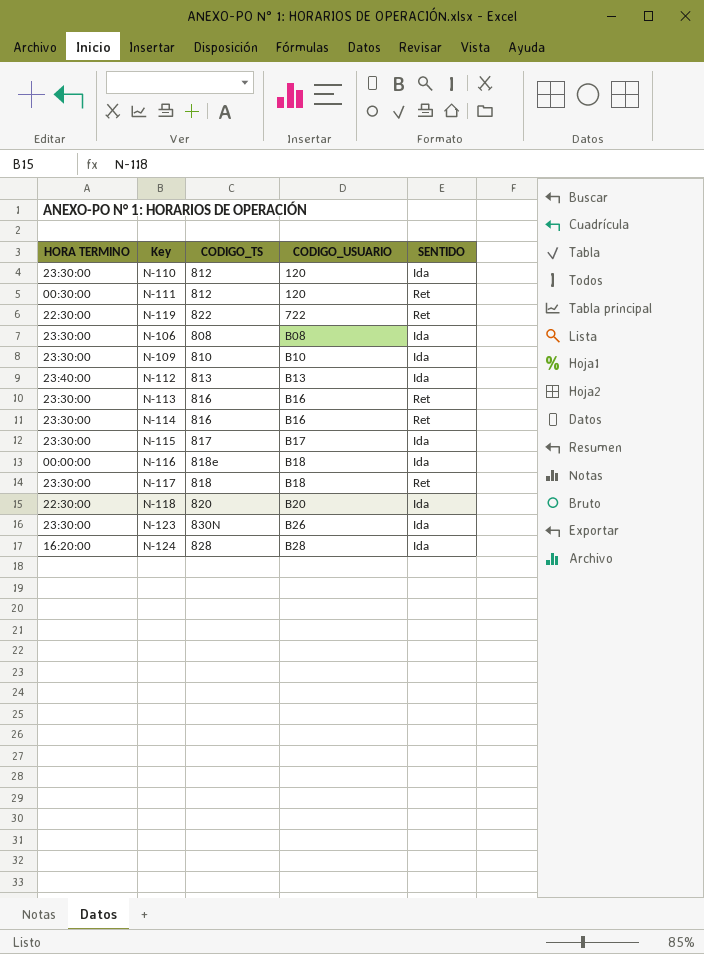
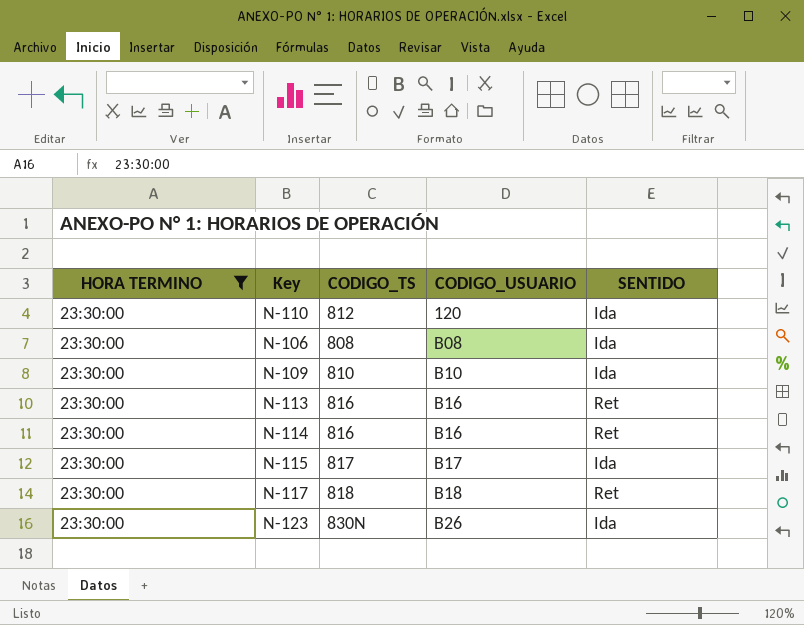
filter: none -> HORA TERMINO = 23:30:00

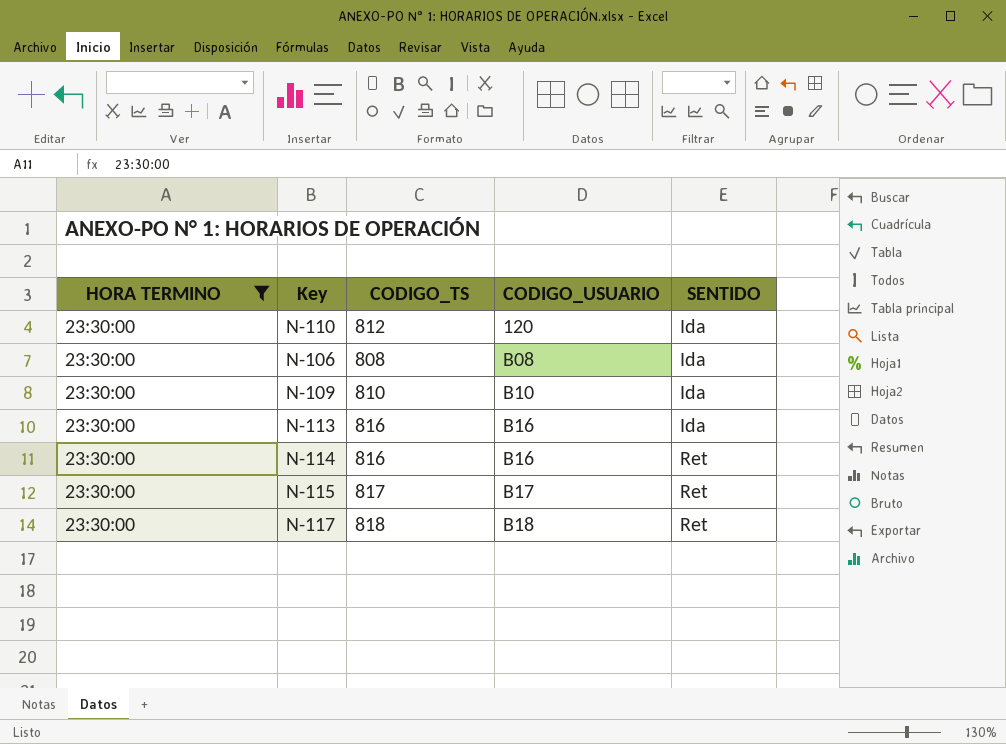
row N-123: 23:30:00 | 830N | B26 | Ida -> none
N-113 | SENTIDO: Ret -> Ida
N-115 | SENTIDO: Ida -> Ret

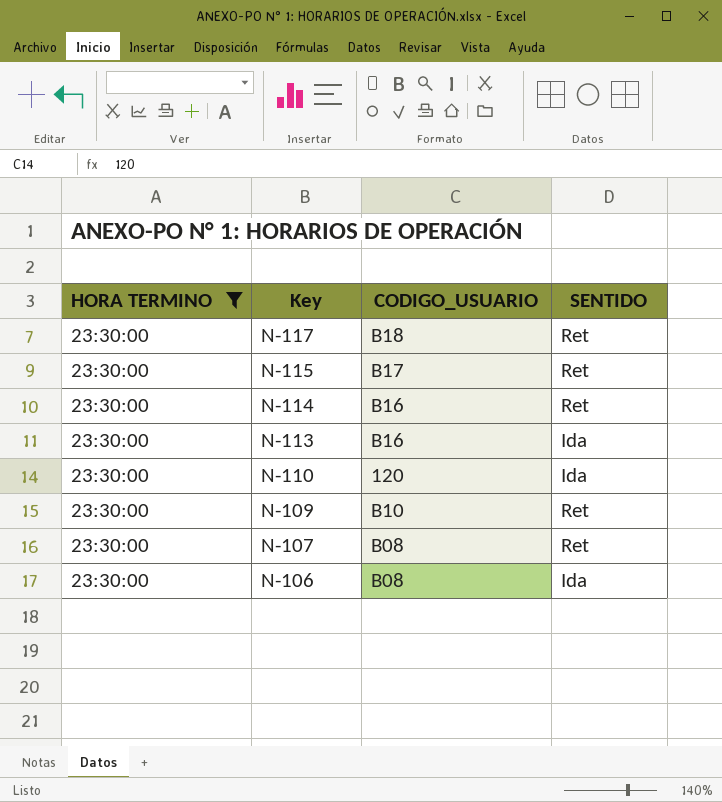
row order: CODIGO_USUARIO ascending -> Key descending
column CODIGO_TS | position: 3 -> none
N-109 | SENTIDO: Ida -> Ret
row N-107: none -> 23:30:00 | B08 | Ret

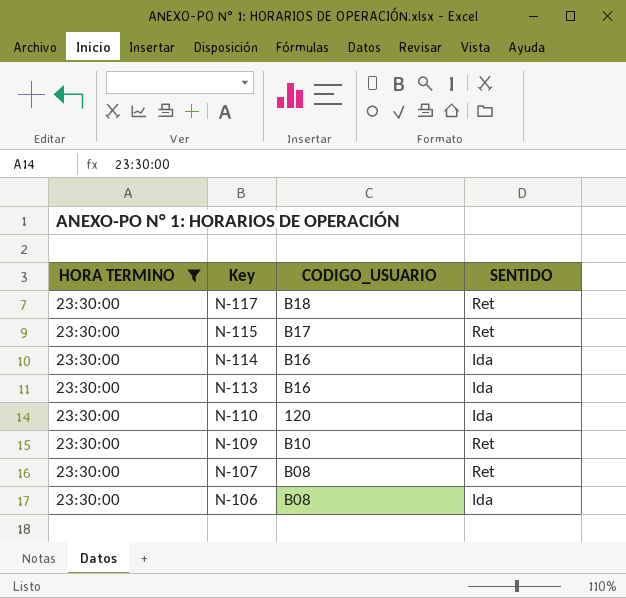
N-114 | SENTIDO: Ret -> Ida

